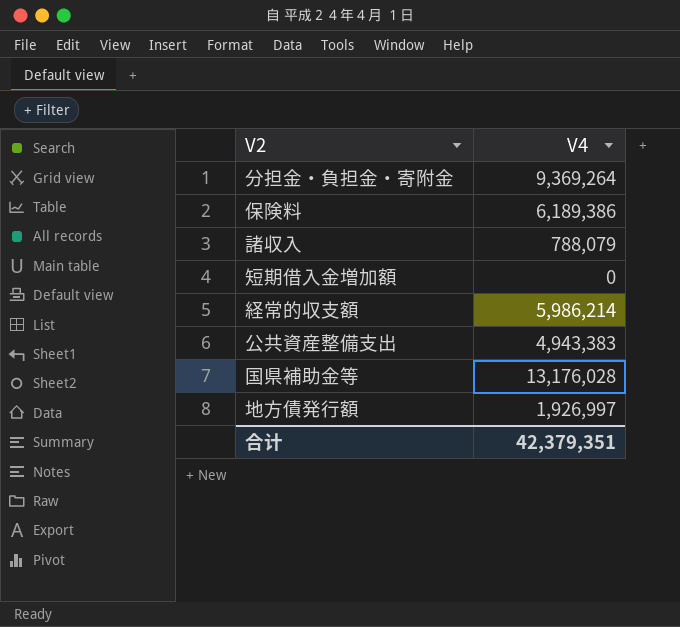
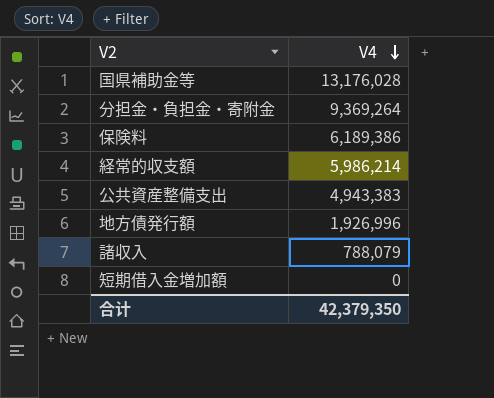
row order: none -> V4 descending
地方債発行額 | V4: 1,926,997 -> 1,926,996
合计 | V4: 42,379,351 -> 42,379,350

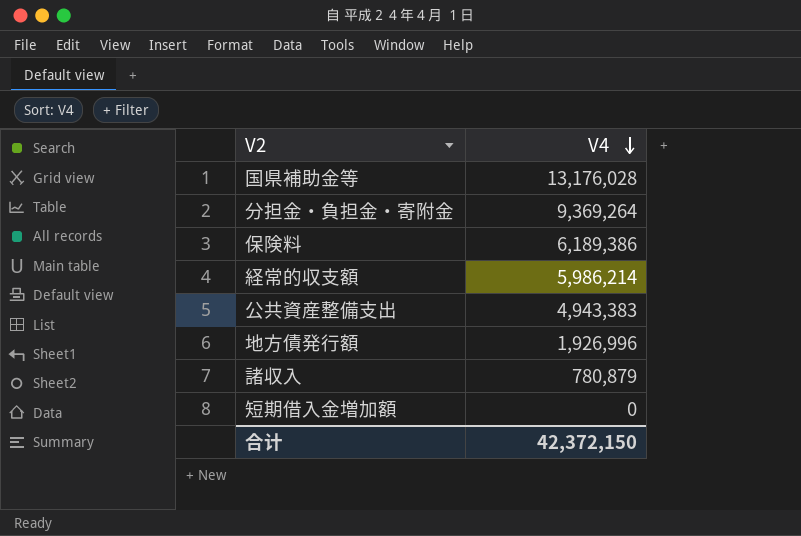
諸収入 | V4: 788,079 -> 780,879
合计 | V4: 42,379,350 -> 42,372,150

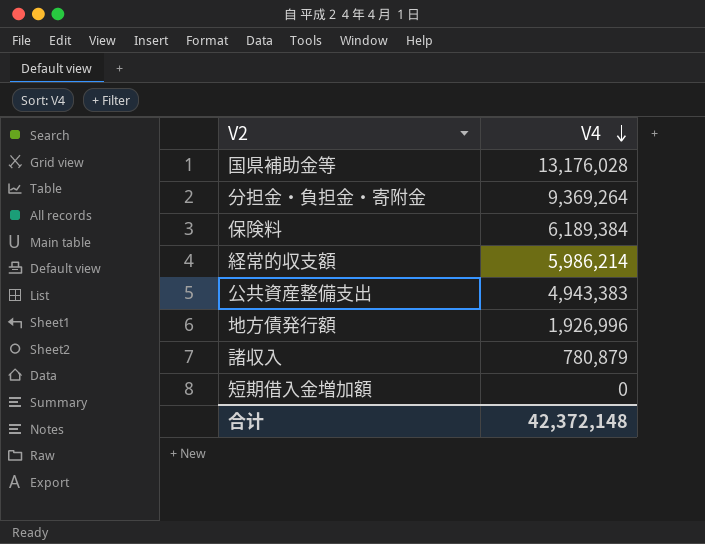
保険料 | V4: 6,189,386 -> 6,189,384
合计 | V4: 42,372,150 -> 42,372,148

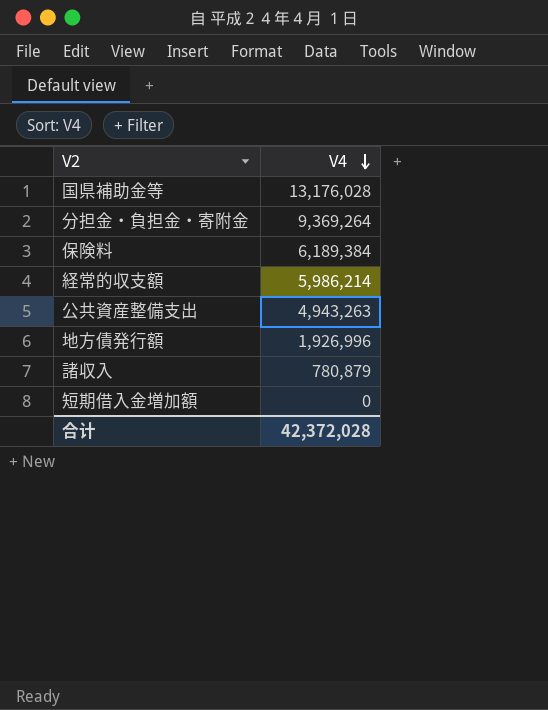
公共資産整備支出 | V4: 4,943,383 -> 4,943,263
合计 | V4: 42,372,148 -> 42,372,028

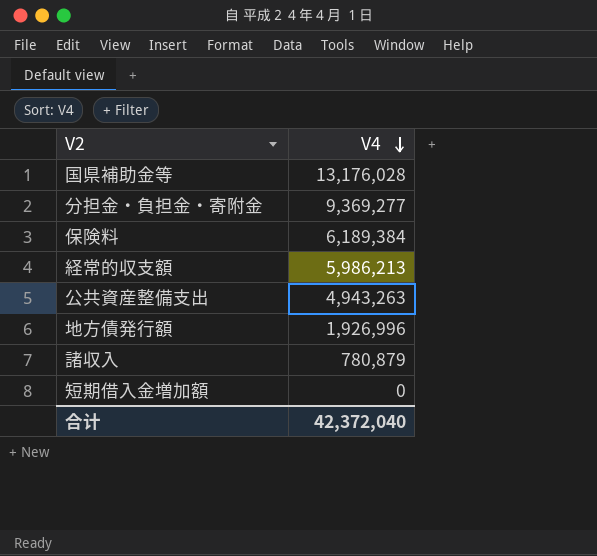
分担金・負担金・寄附金 | V4: 9,369,264 -> 9,369,277
経常的収支額 | V4: 5,986,214 -> 5,986,213
合计 | V4: 42,372,028 -> 42,372,040

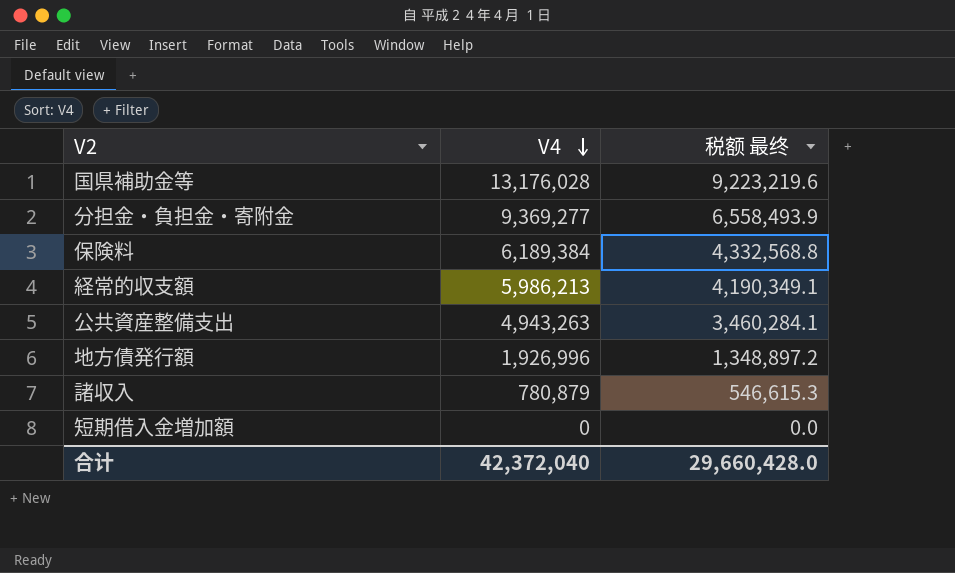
column 税额 最终 | formula: none -> [V4] * 0.7

